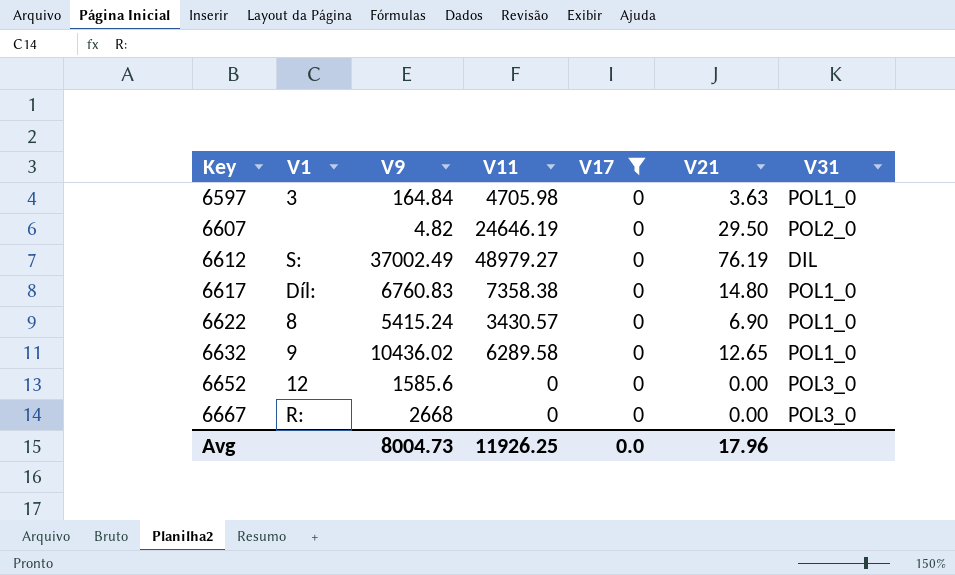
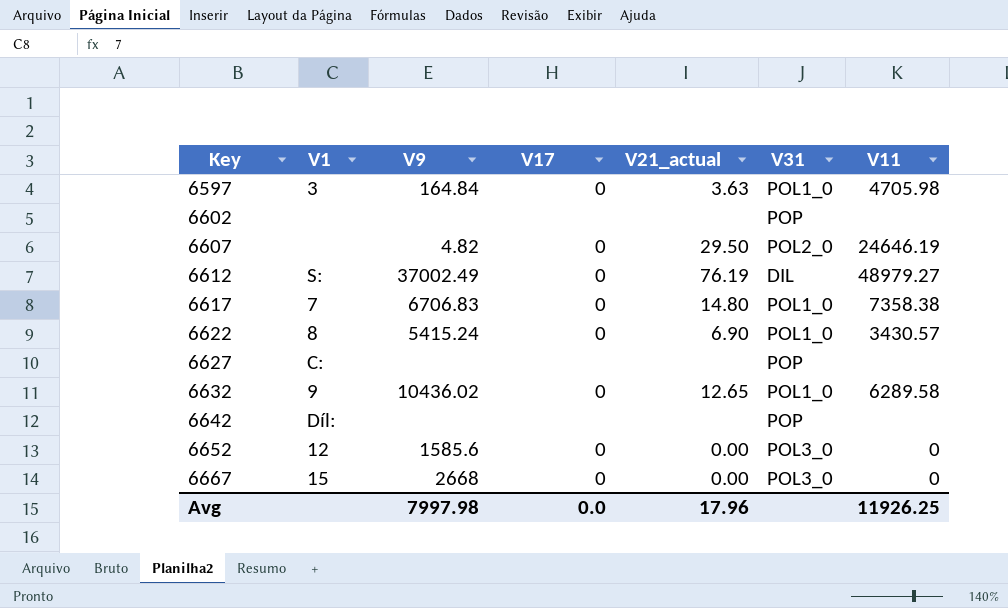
filter: V17 = 0 -> none
column name: V21 -> V21_actual
column V11 | position: 4 -> 7
6617 | V1: Díl: -> 7
6617 | V9: 6760.83 -> 6706.83
6667 | V1: R: -> 15
Avg | V9: 8004.73 -> 7997.98

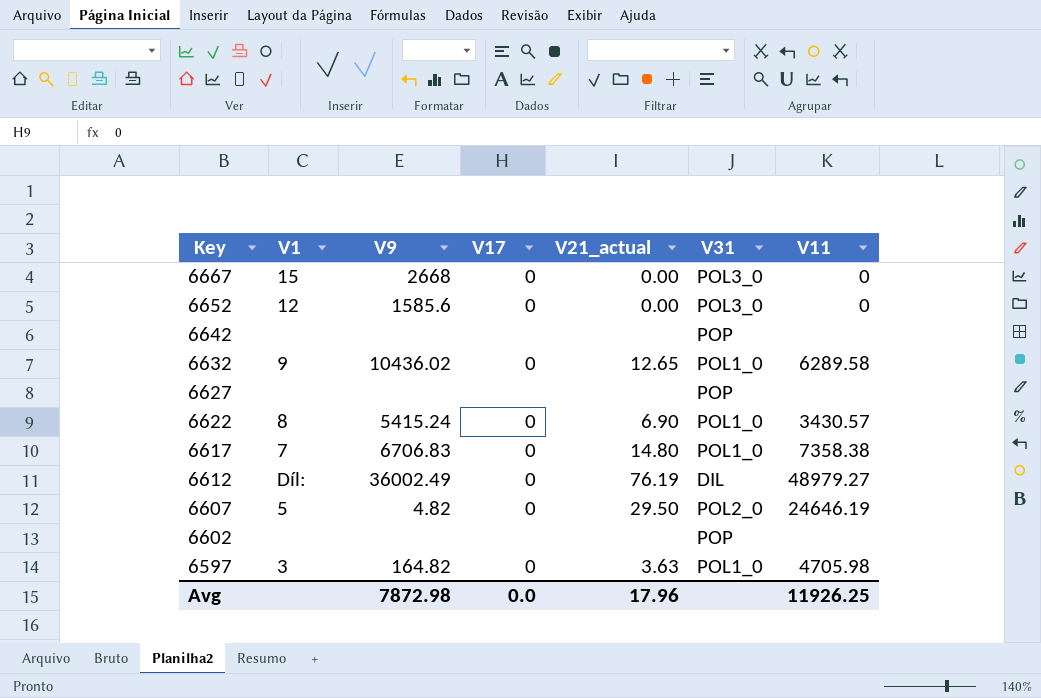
row order: Key ascending -> Key descending
6642 | V1: Díl: -> none
6627 | V1: C: -> none
6612 | V1: S: -> Díl:
6612 | V9: 37002.49 -> 36002.49
6607 | V1: none -> 5
6597 | V9: 164.84 -> 164.82
Avg | V9: 7997.98 -> 7872.98

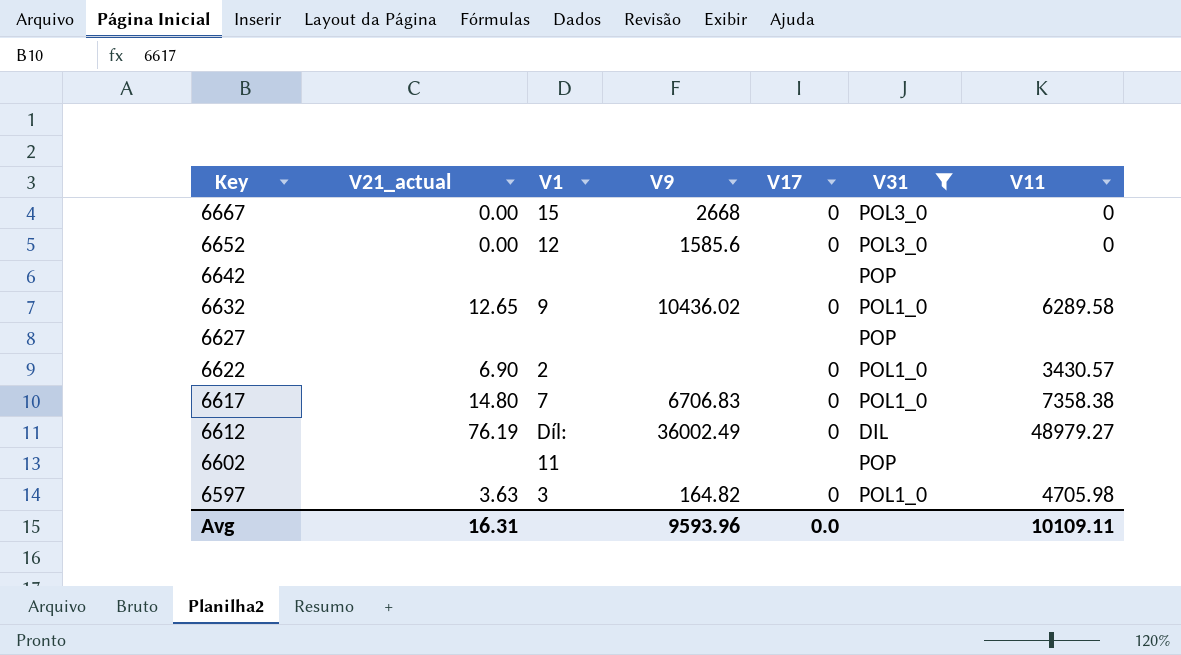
filter: none -> V31 != POL2_0
column V21_actual | position: 5 -> 2
6622 | V1: 8 -> 2
6622 | V9: 5415.24 -> none
6602 | V1: none -> 11
Avg | V21_actual: 17.96 -> 16.31
Avg | V9: 7872.98 -> 9593.96
Avg | V11: 11926.25 -> 10109.11

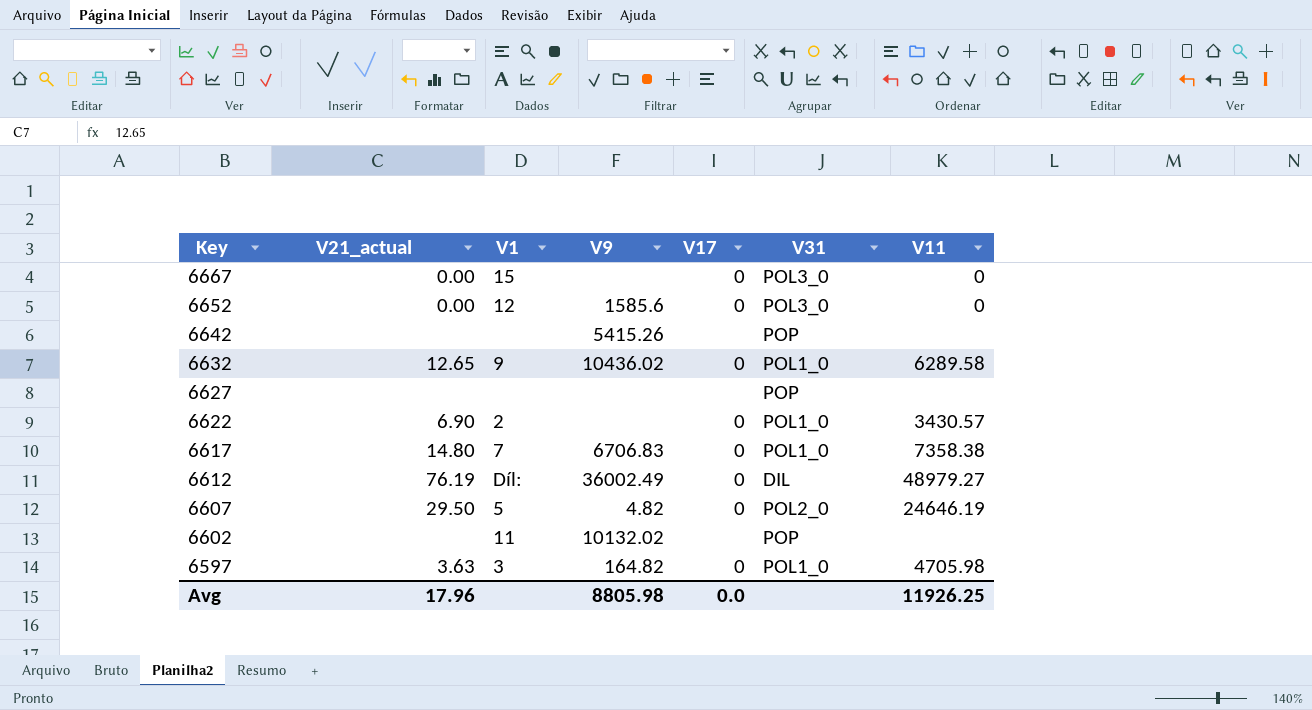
filter: V31 != POL2_0 -> none
6667 | V9: 2668 -> none
6642 | V9: none -> 5415.26
6602 | V9: none -> 10132.02
Avg | V21_actual: 16.31 -> 17.96
Avg | V9: 9593.96 -> 8805.98
Avg | V11: 10109.11 -> 11926.25

